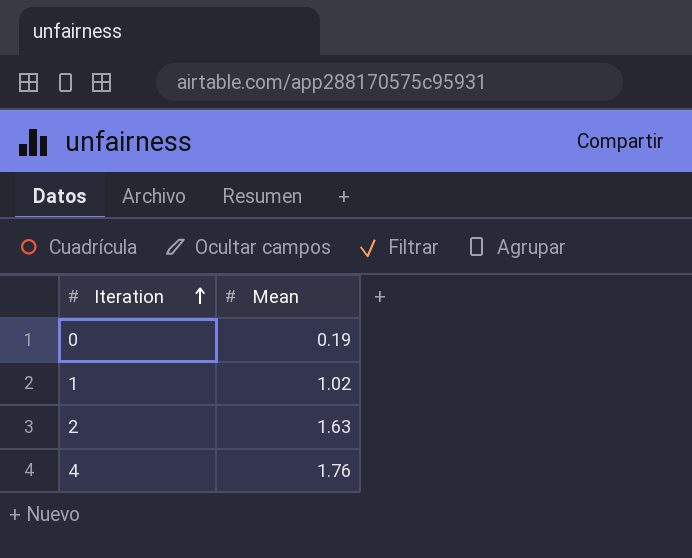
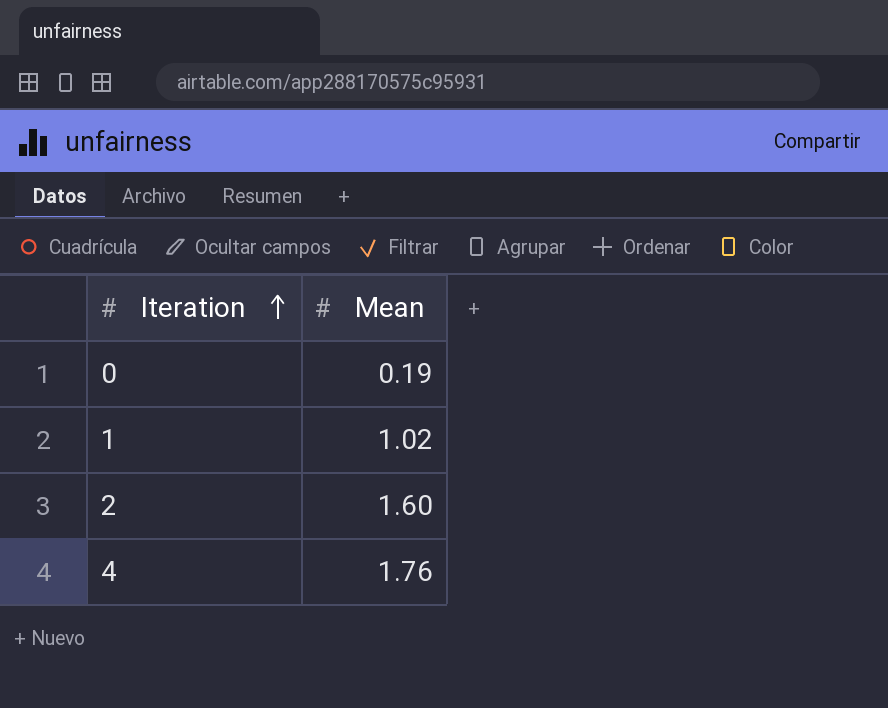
2 | Mean: 1.63 -> 1.60

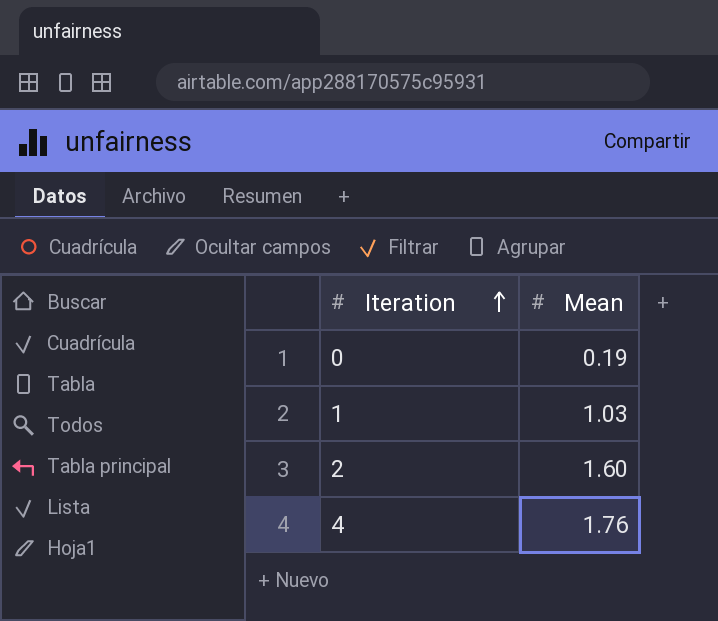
1 | Mean: 1.02 -> 1.03

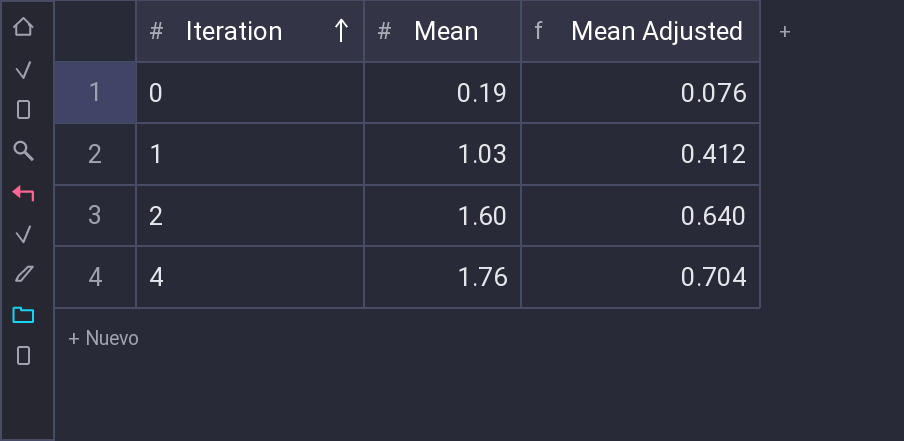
column Mean Adjusted | formula: none -> [Mean] * 0.4

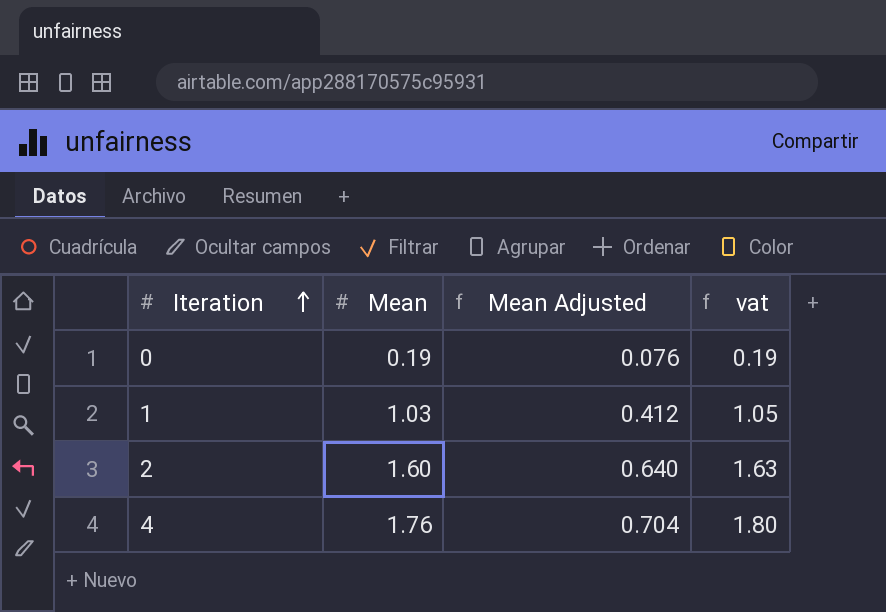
column vat | formula: none -> [Mean] * 1.02

